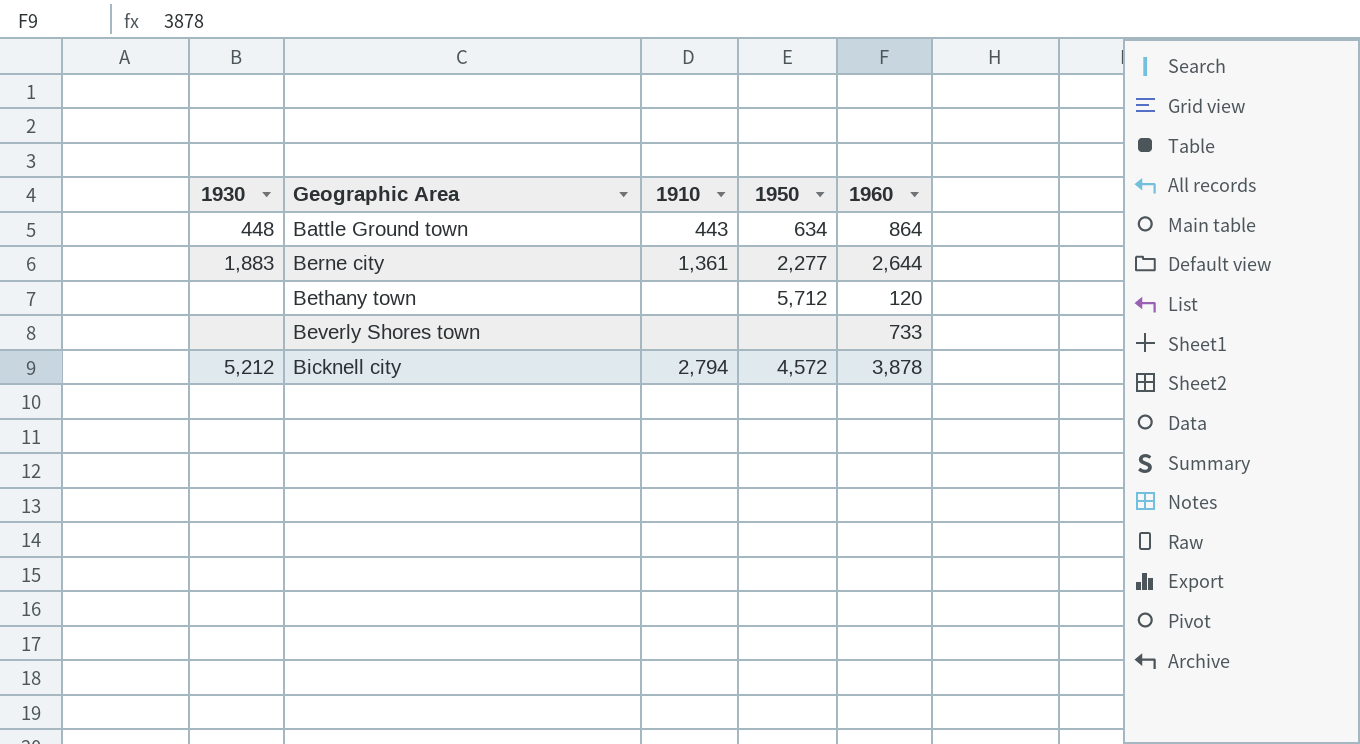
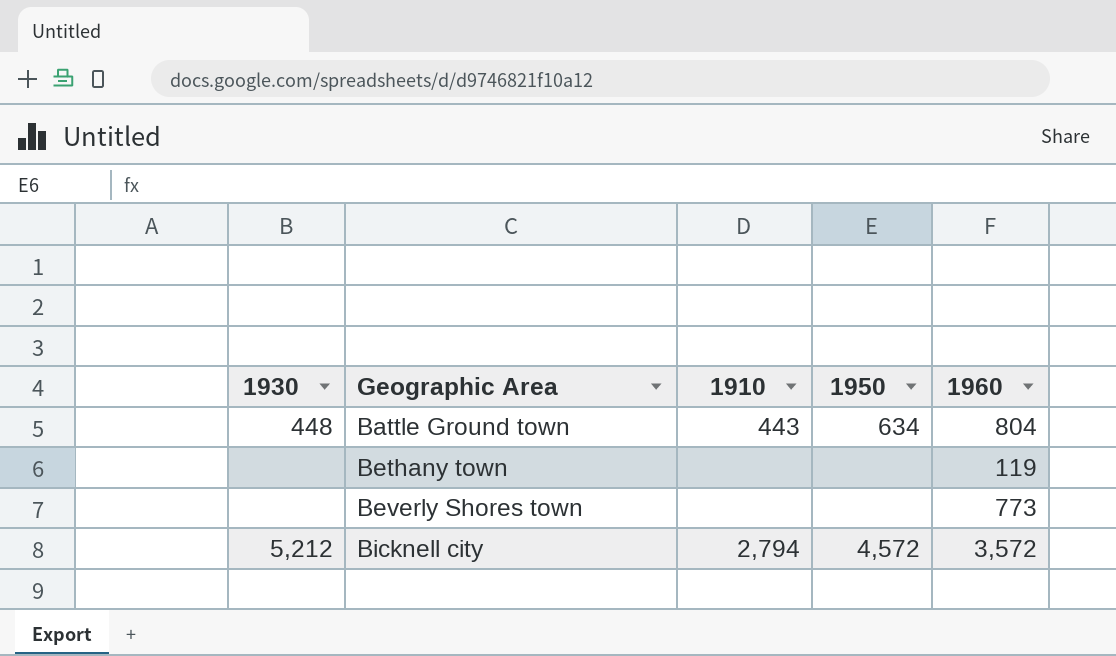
row Berne city: 1,883 | 1,361 | 2,277 | 2,644 -> none
Battle Ground town | 1960: 864 -> 804
Bethany town | 1950: 5,712 -> none
Bethany town | 1960: 120 -> 119
Beverly Shores town | 1960: 733 -> 773
Bicknell city | 1960: 3,878 -> 3,572

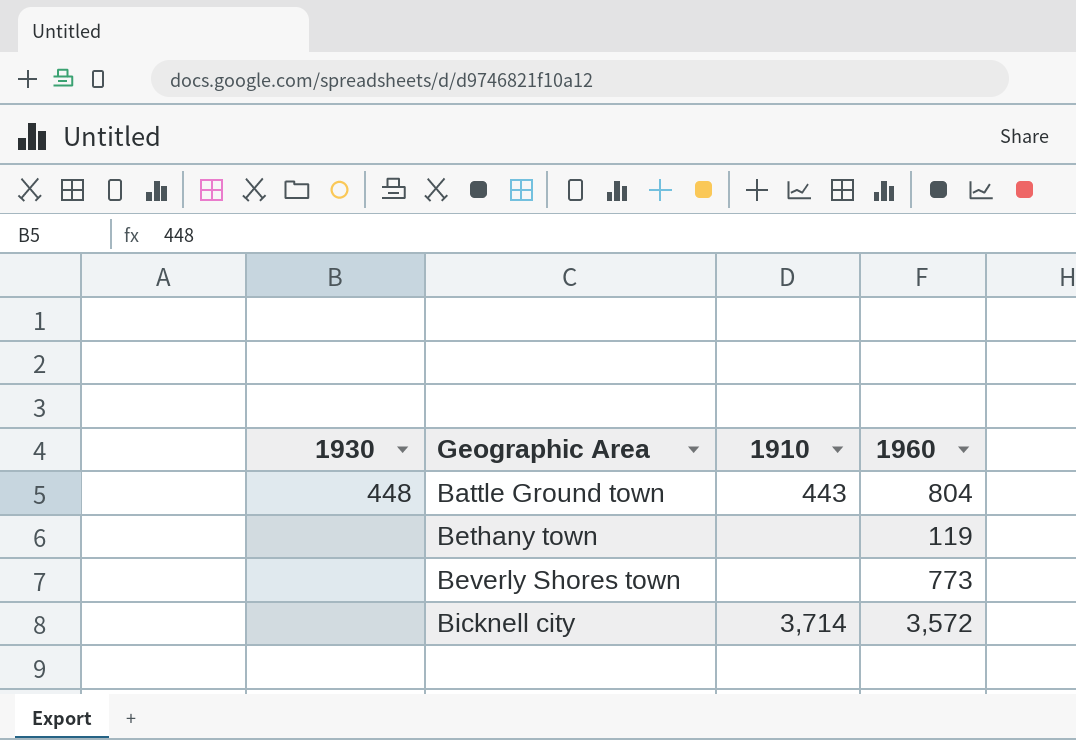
column 1950 | position: 4 -> none
Bicknell city | 1930: 5,212 -> none
Bicknell city | 1910: 2,794 -> 3,714

